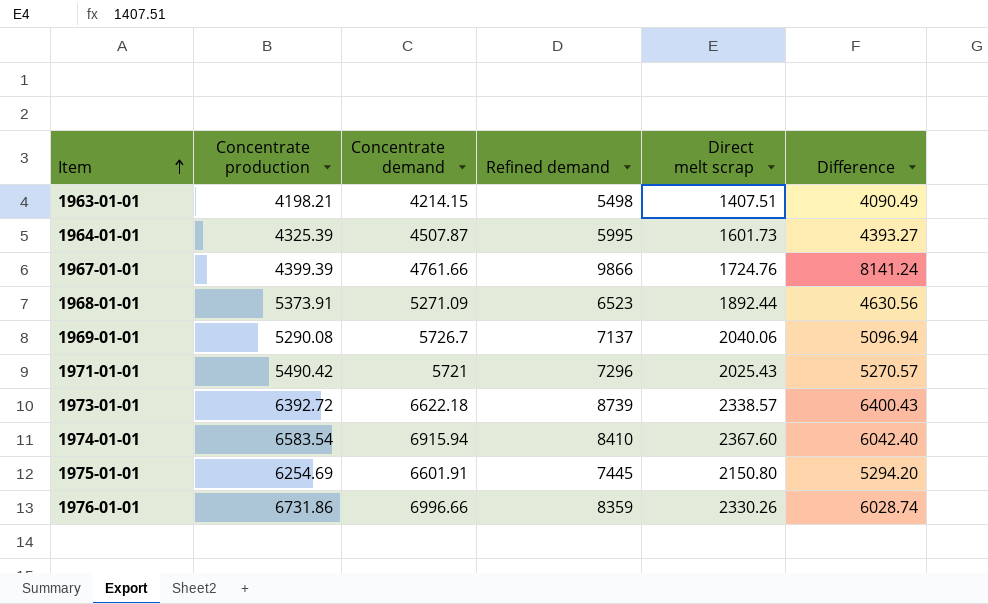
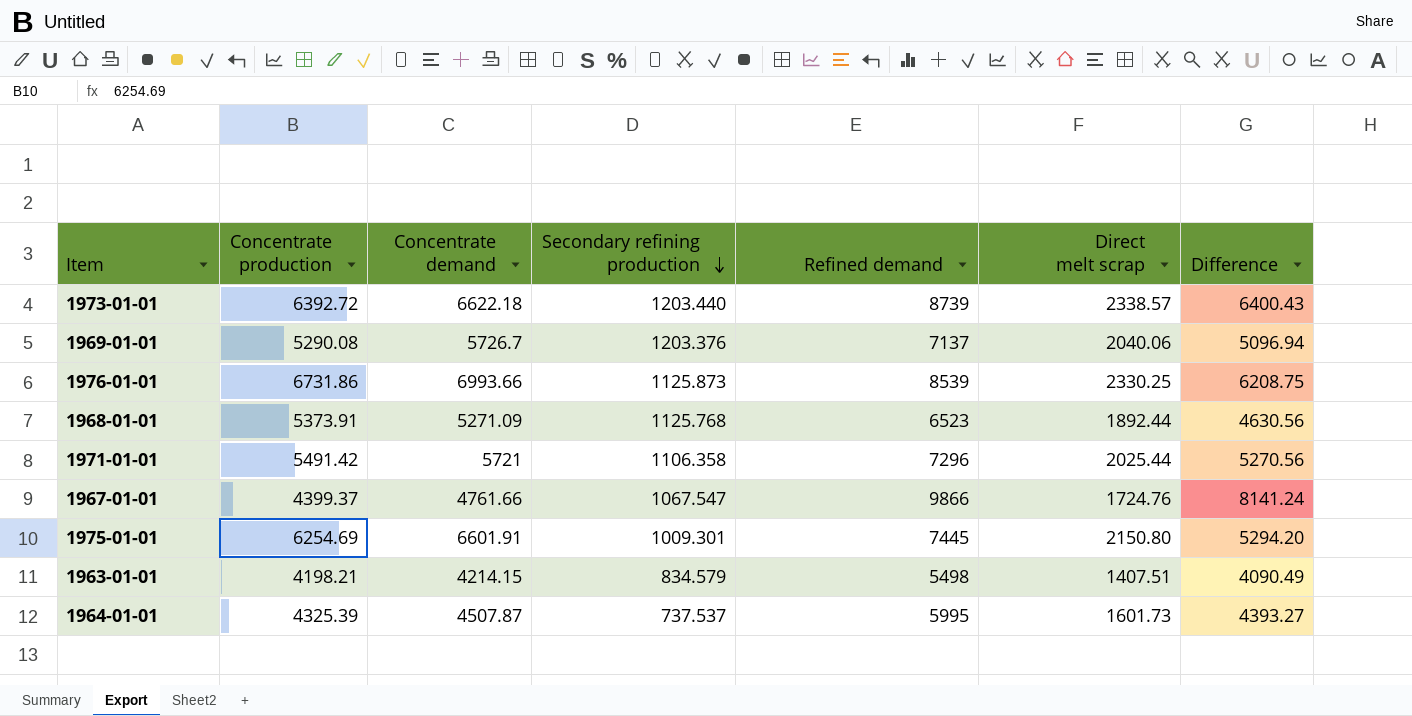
row order: Item ascending -> Secondary refining production descending
column Secondary refining production | position: none -> 4
row 1974-01-01: 6583.54 | 6915.94 | 8410 | 2367.60 | 6042.40 -> none
1976-01-01 | Concentrate demand: 6996.66 -> 6993.66
1976-01-01 | Refined demand: 8359 -> 8539
1976-01-01 | Direct melt scrap: 2330.26 -> 2330.25
1976-01-01 | Difference: 6028.74 -> 6208.75
1971-01-01 | Concentrate production: 5490.42 -> 5491.42
1971-01-01 | Direct melt scrap: 2025.43 -> 2025.44
1971-01-01 | Difference: 5270.57 -> 5270.56
1967-01-01 | Concentrate production: 4399.39 -> 4399.37

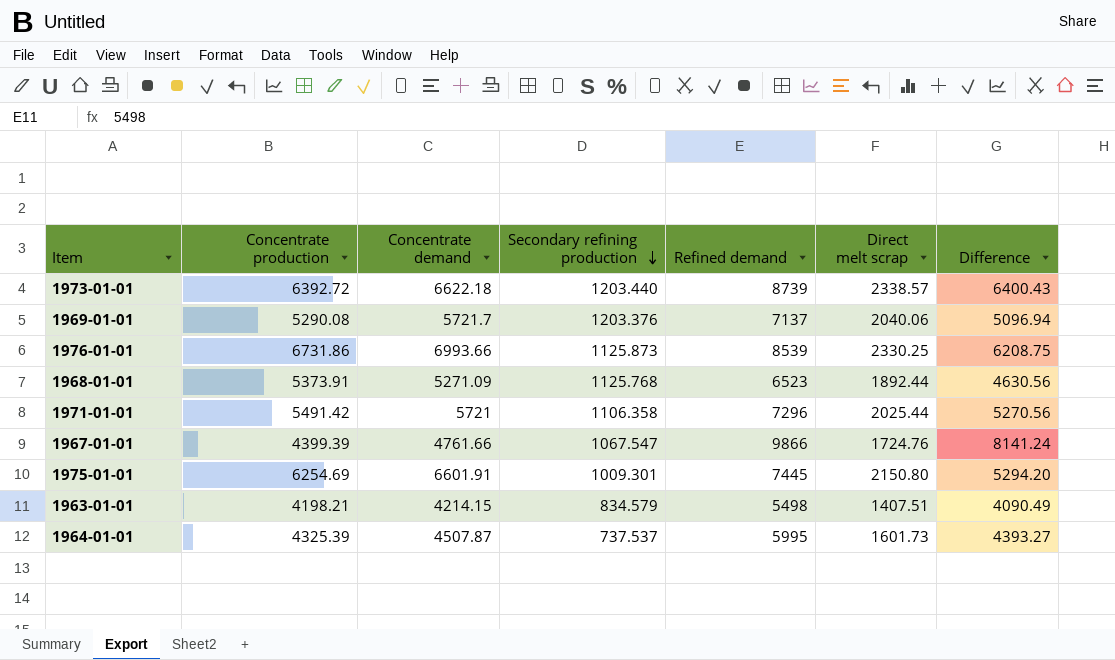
1969-01-01 | Concentrate demand: 5726.7 -> 5721.7
1967-01-01 | Concentrate production: 4399.37 -> 4399.39

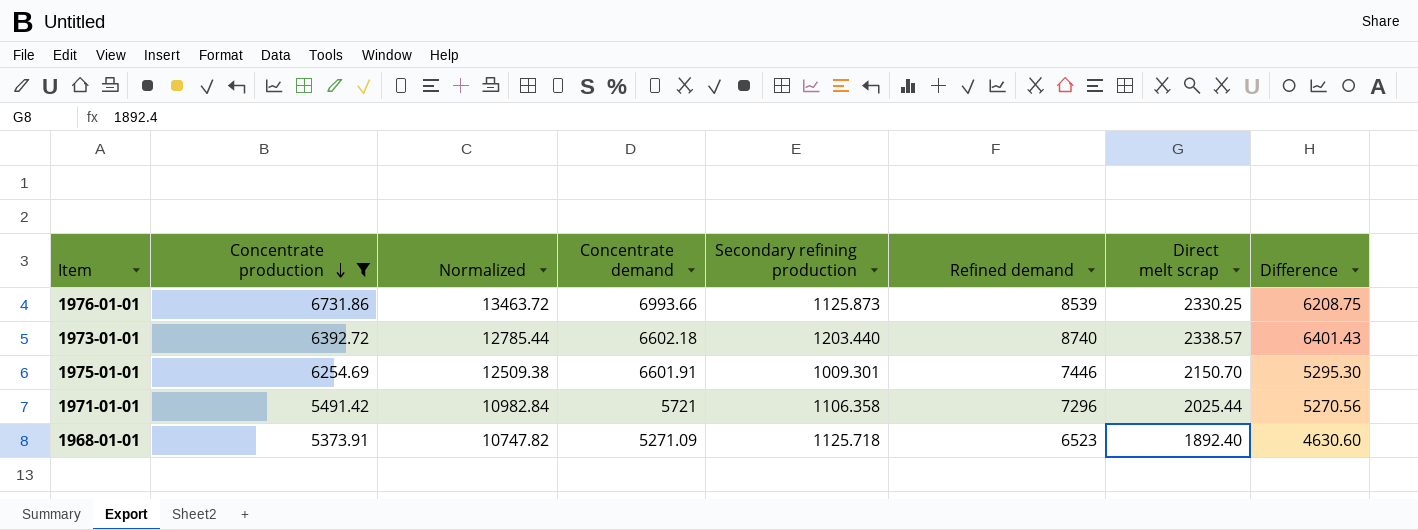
filter: none -> Concentrate production >= 5373.91
row order: Secondary refining production descending -> Concentrate production descending
column Normalized | formula: none -> [Concentrate production] * 2
1973-01-01 | Concentrate demand: 6622.18 -> 6602.18
1973-01-01 | Refined demand: 8739 -> 8740
1973-01-01 | Difference: 6400.43 -> 6401.43
1975-01-01 | Refined demand: 7445 -> 7446
1975-01-01 | Direct melt scrap: 2150.80 -> 2150.70
1975-01-01 | Difference: 5294.20 -> 5295.30
1968-01-01 | Secondary refining production: 1125.768 -> 1125.718
1968-01-01 | Direct melt scrap: 1892.44 -> 1892.40
1968-01-01 | Difference: 4630.56 -> 4630.60

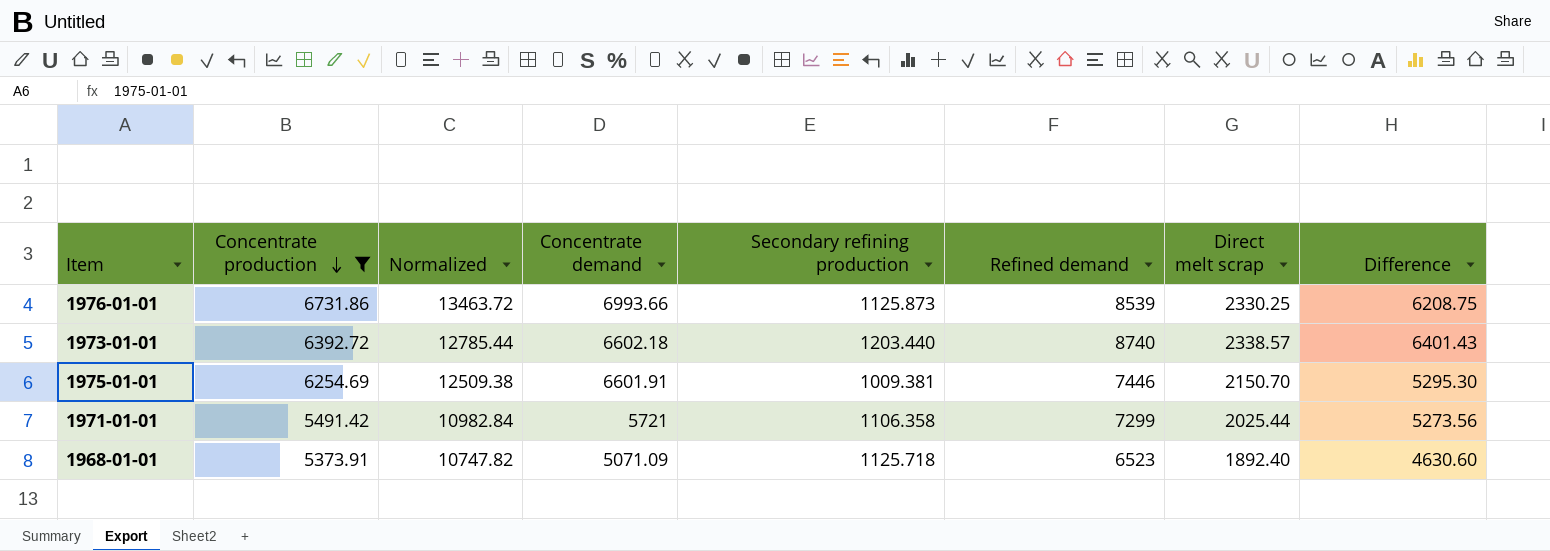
1975-01-01 | Secondary refining production: 1009.301 -> 1009.381
1971-01-01 | Refined demand: 7296 -> 7299
1971-01-01 | Difference: 5270.56 -> 5273.56
1968-01-01 | Concentrate demand: 5271.09 -> 5071.09

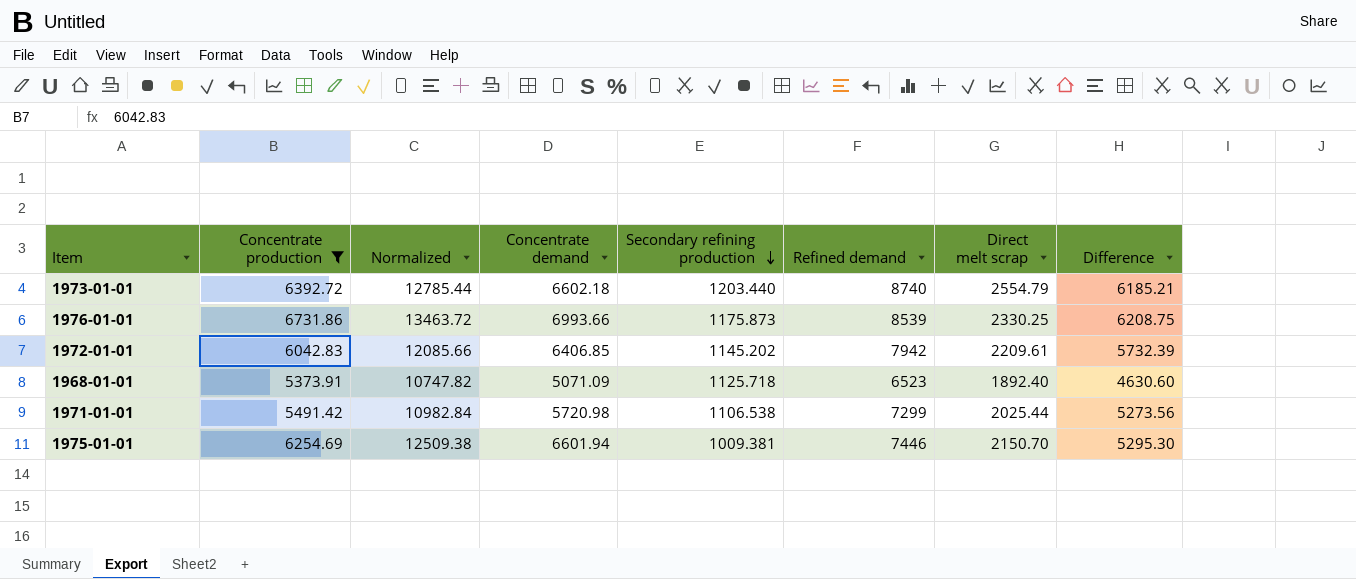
row order: Concentrate production descending -> Secondary refining production descending
1973-01-01 | Direct melt scrap: 2338.57 -> 2554.79
1973-01-01 | Difference: 6401.43 -> 6185.21
1976-01-01 | Secondary refining production: 1125.873 -> 1175.873
row 1972-01-01: none -> 6042.83 | 12085.66 | 6406.85 | 1145.202 | 7942 | 2209.61 | 5732.39
1971-01-01 | Concentrate demand: 5721 -> 5720.98
1971-01-01 | Secondary refining production: 1106.358 -> 1106.538
1975-01-01 | Concentrate demand: 6601.91 -> 6601.94

